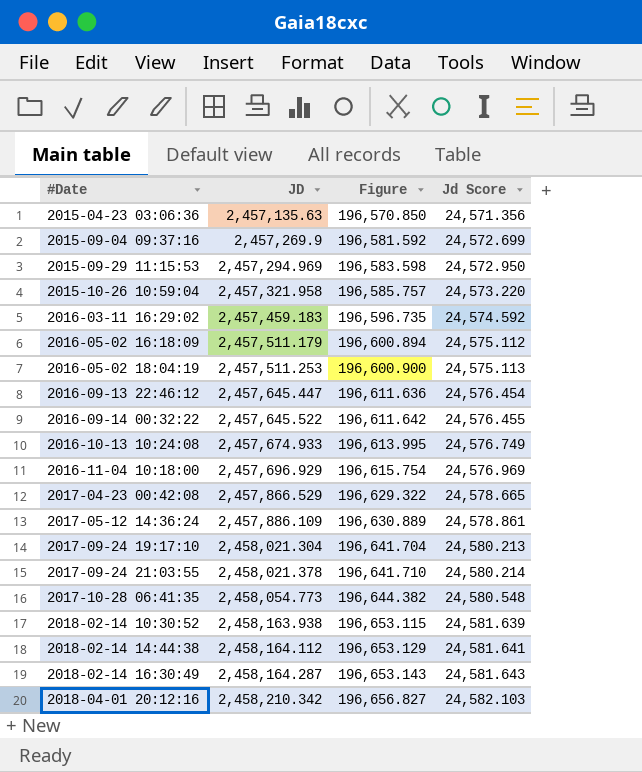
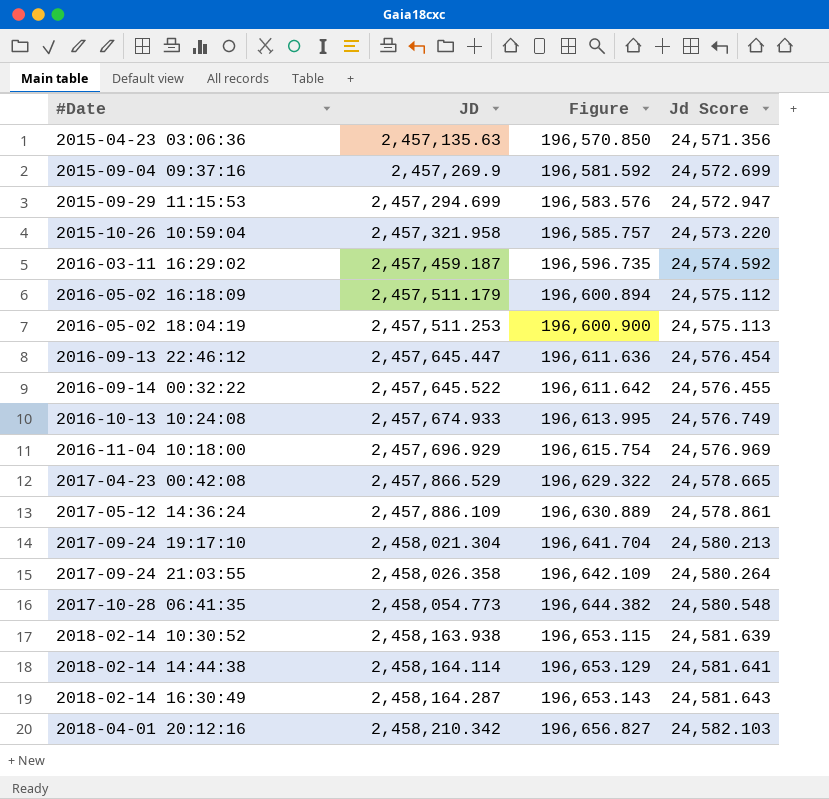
2015-09-29 11:15:53 | JD: 2,457,294.969 -> 2,457,294.699
2015-09-29 11:15:53 | Figure: 196,583.598 -> 196,583.576
2015-09-29 11:15:53 | Jd Score: 24,572.950 -> 24,572.947
2016-03-11 16:29:02 | JD: 2,457,459.183 -> 2,457,459.187
2017-09-24 21:03:55 | JD: 2,458,021.378 -> 2,458,026.358
2017-09-24 21:03:55 | Figure: 196,641.710 -> 196,642.109
2017-09-24 21:03:55 | Jd Score: 24,580.214 -> 24,580.264
2018-02-14 14:44:38 | JD: 2,458,164.112 -> 2,458,164.114

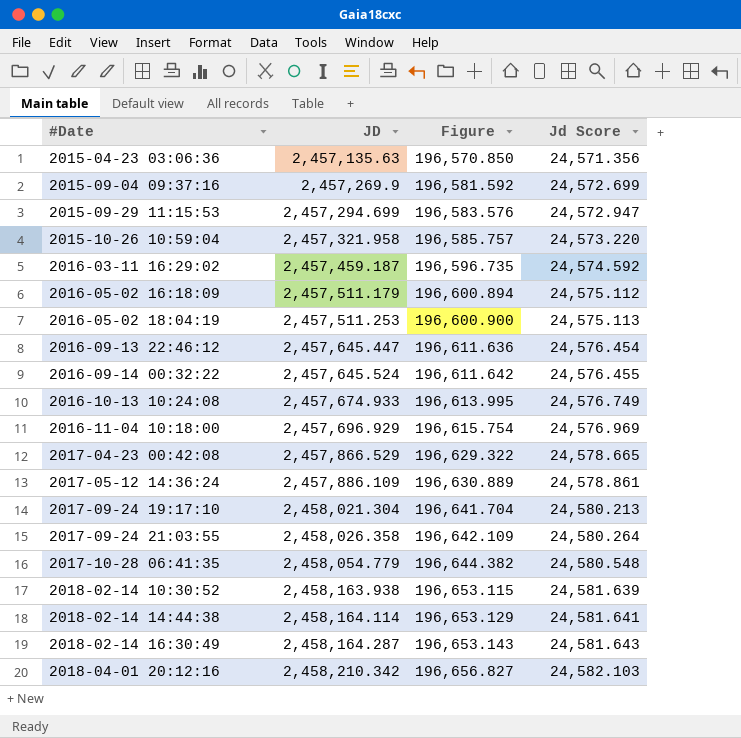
2016-09-14 00:32:22 | JD: 2,457,645.522 -> 2,457,645.524
2017-10-28 06:41:35 | JD: 2,458,054.773 -> 2,458,054.779

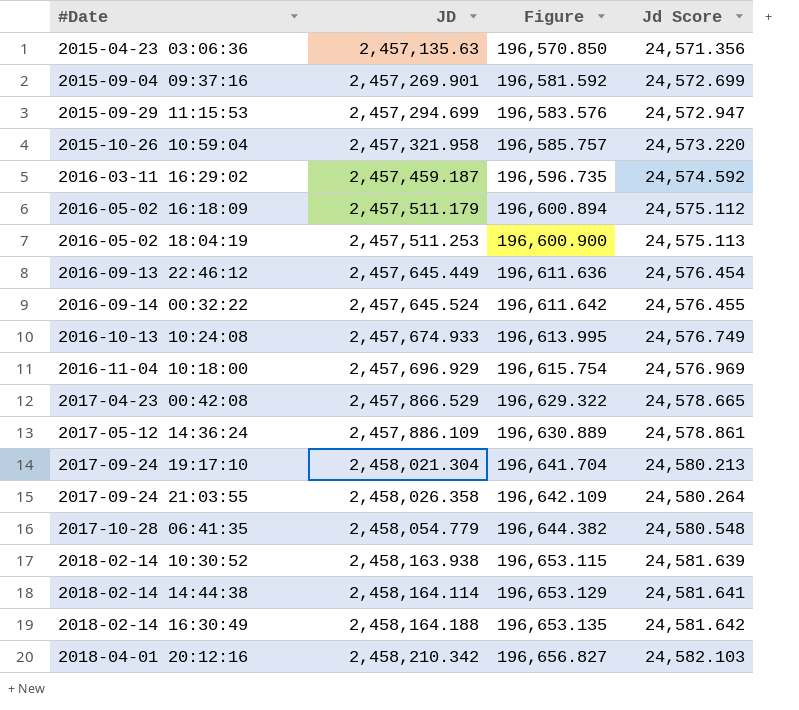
2015-09-04 09:37:16 | JD: 2,457,269.9 -> 2,457,269.901
2016-09-13 22:46:12 | JD: 2,457,645.447 -> 2,457,645.449
2018-02-14 16:30:49 | JD: 2,458,164.287 -> 2,458,164.188
2018-02-14 16:30:49 | Figure: 196,653.143 -> 196,653.135
2018-02-14 16:30:49 | Jd Score: 24,581.643 -> 24,581.642

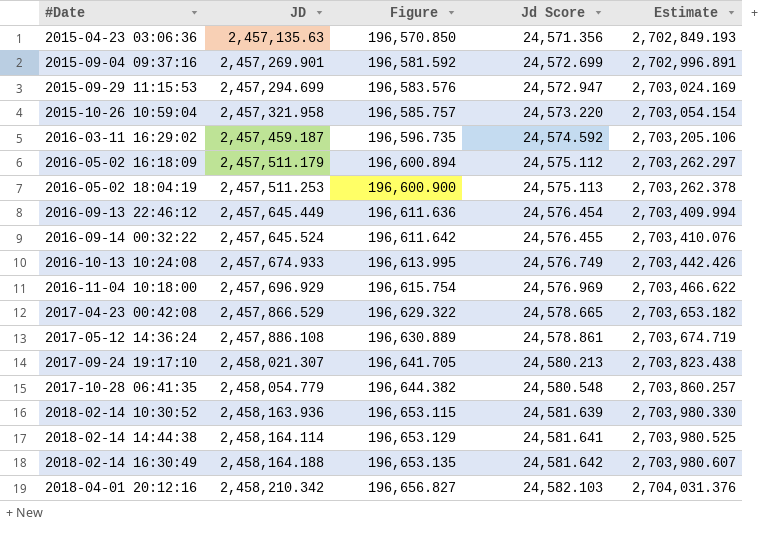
column Estimate | formula: none -> [JD] * 1.1
row 2017-09-24 21:03:55: 2,458,026.358 | 196,642.109 | 24,580.264 -> none
2017-05-12 14:36:24 | JD: 2,457,886.109 -> 2,457,886.108
2017-09-24 19:17:10 | JD: 2,458,021.304 -> 2,458,021.307
2017-09-24 19:17:10 | Figure: 196,641.704 -> 196,641.705
2018-02-14 10:30:52 | JD: 2,458,163.938 -> 2,458,163.936

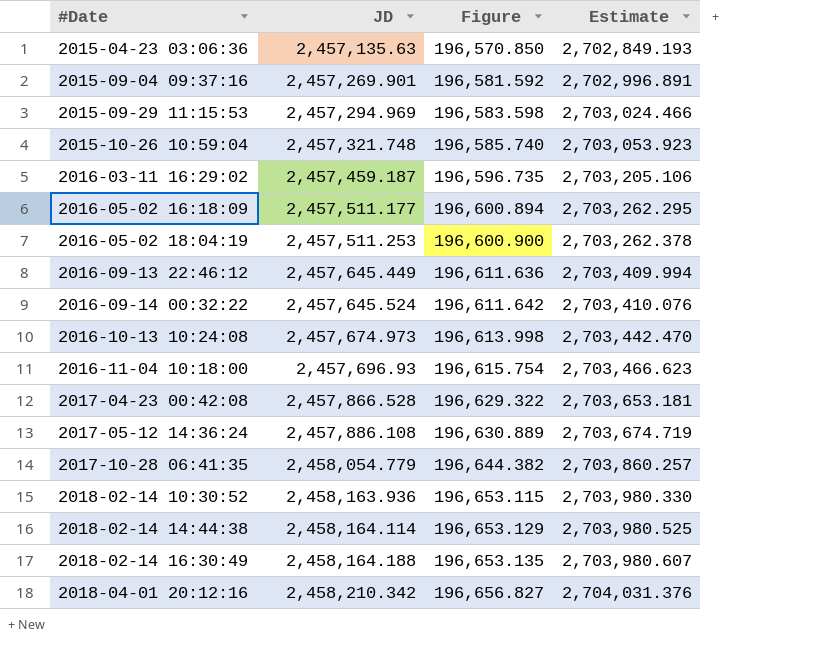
column Jd Score | formula: [JD] * 0.01 -> none
row 2017-09-24 19:17:10: 2,458,021.307 | 196,641.705 | 24,580.213 | 2,703,823.438 -> none
2015-09-29 11:15:53 | JD: 2,457,294.699 -> 2,457,294.969
2015-09-29 11:15:53 | Figure: 196,583.576 -> 196,583.598
2015-09-29 11:15:53 | Estimate: 2,703,024.169 -> 2,703,024.466
2015-10-26 10:59:04 | JD: 2,457,321.958 -> 2,457,321.748
2015-10-26 10:59:04 | Figure: 196,585.757 -> 196,585.740
2015-10-26 10:59:04 | Estimate: 2,703,054.154 -> 2,703,053.923
2016-05-02 16:18:09 | JD: 2,457,511.179 -> 2,457,511.177
2016-05-02 16:18:09 | Estimate: 2,703,262.297 -> 2,703,262.295
2016-10-13 10:24:08 | JD: 2,457,674.933 -> 2,457,674.973
2016-10-13 10:24:08 | Figure: 196,613.995 -> 196,613.998
2016-10-13 10:24:08 | Estimate: 2,703,442.426 -> 2,703,442.470
2016-11-04 10:18:00 | JD: 2,457,696.929 -> 2,457,696.93
2016-11-04 10:18:00 | Estimate: 2,703,466.622 -> 2,703,466.623
2017-04-23 00:42:08 | JD: 2,457,866.529 -> 2,457,866.528
2017-04-23 00:42:08 | Estimate: 2,703,653.182 -> 2,703,653.181

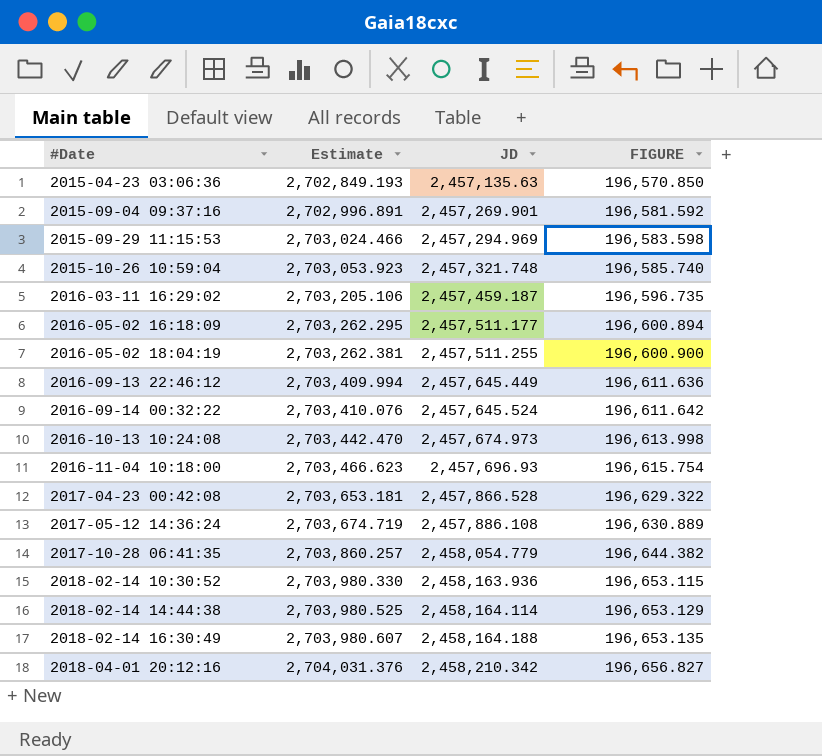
column Estimate | position: 4 -> 2
column name: Figure -> FIGURE
2016-05-02 18:04:19 | Estimate: 2,703,262.378 -> 2,703,262.381
2016-05-02 18:04:19 | JD: 2,457,511.253 -> 2,457,511.255

